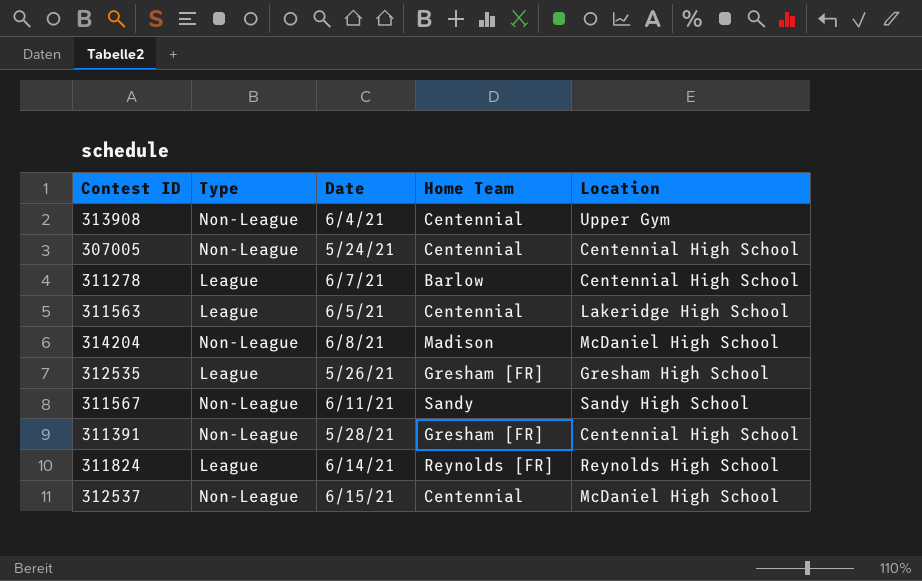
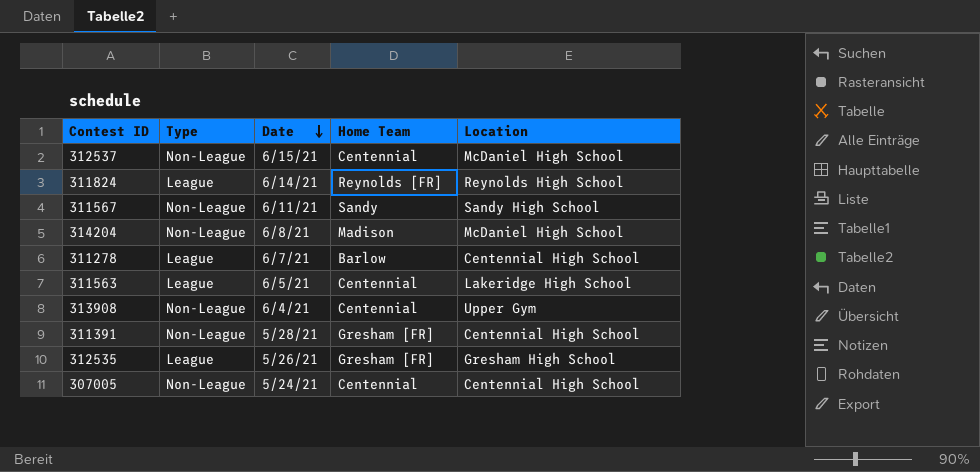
row order: none -> Date descending

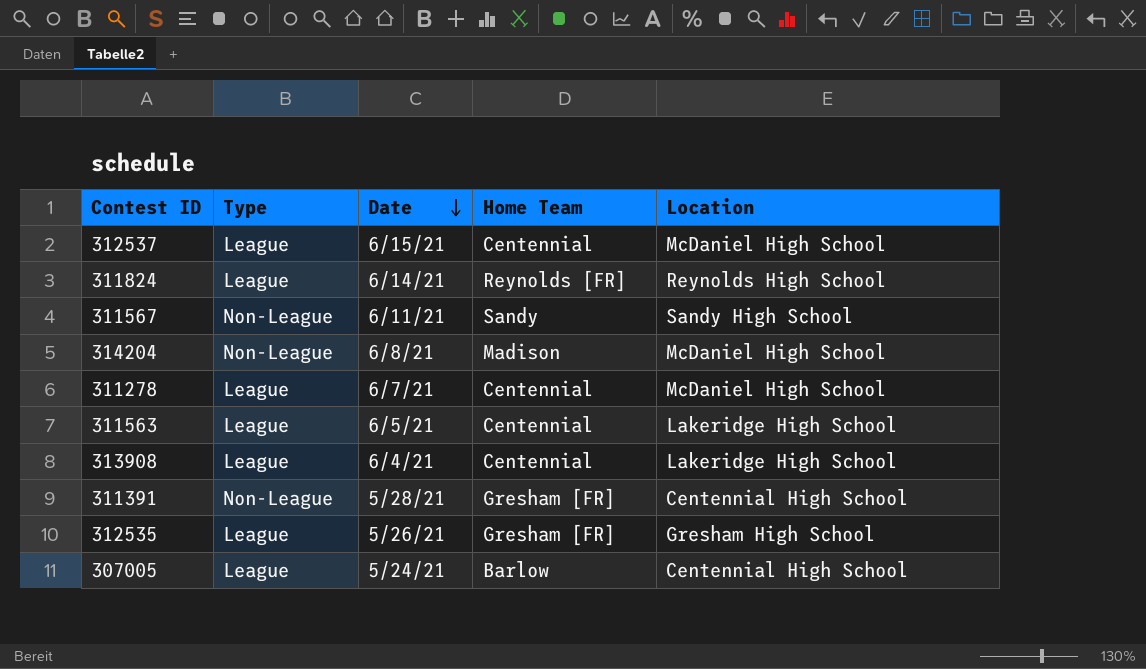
312537 | Type: Non-League -> League
311278 | Home Team: Barlow -> Centennial
311278 | Location: Centennial High School -> McDaniel High School
313908 | Type: Non-League -> League
313908 | Location: Upper Gym -> Lakeridge High School
307005 | Type: Non-League -> League
307005 | Home Team: Centennial -> Barlow

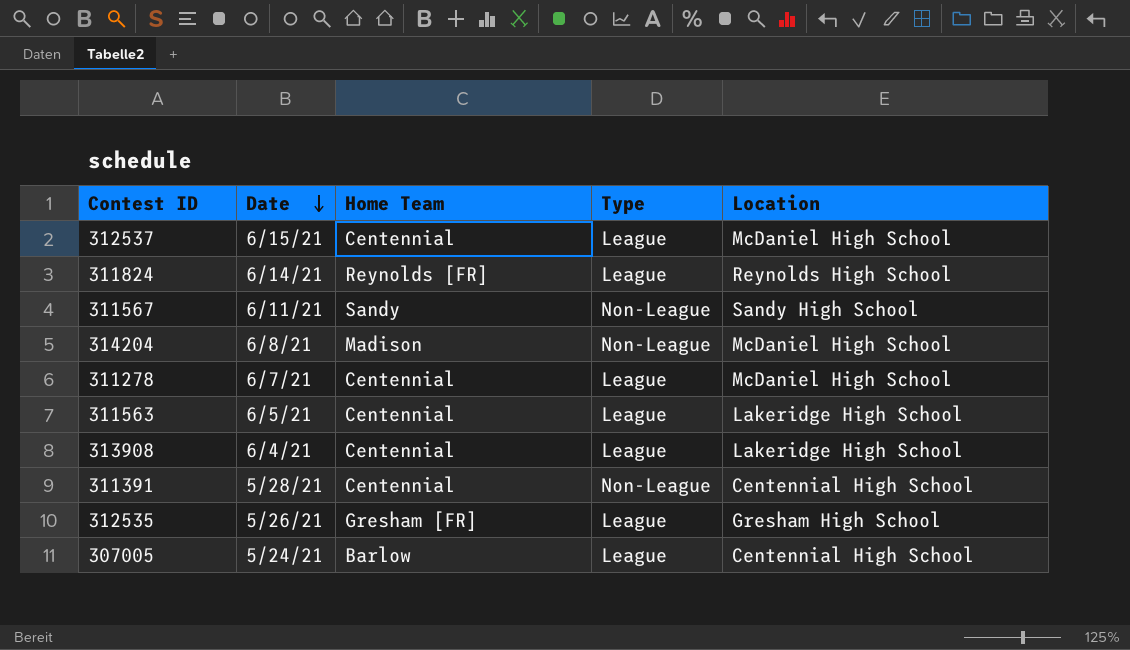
column Type | position: 2 -> 4
311391 | Home Team: Gresham [FR] -> Centennial

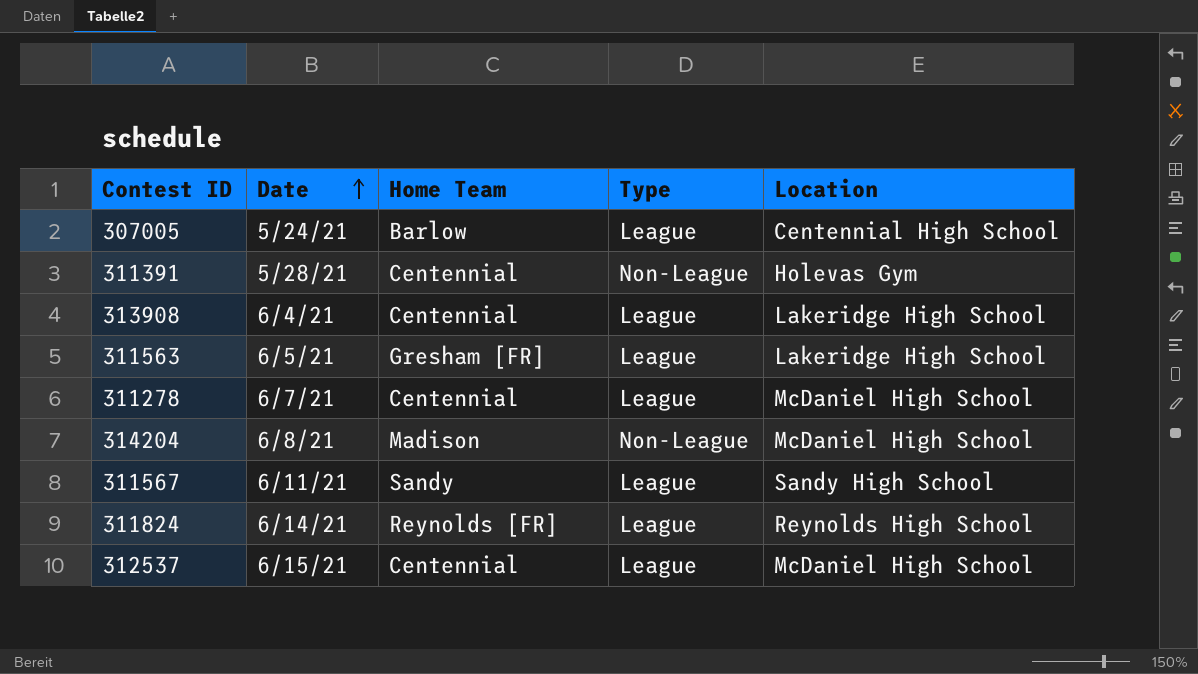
row order: Date descending -> Date ascending
row 312535: 5/26/21 | Gresham [FR] | League | Gresham High School -> none
311391 | Location: Centennial High School -> Holevas Gym
311563 | Home Team: Centennial -> Gresham [FR]
311567 | Type: Non-League -> League

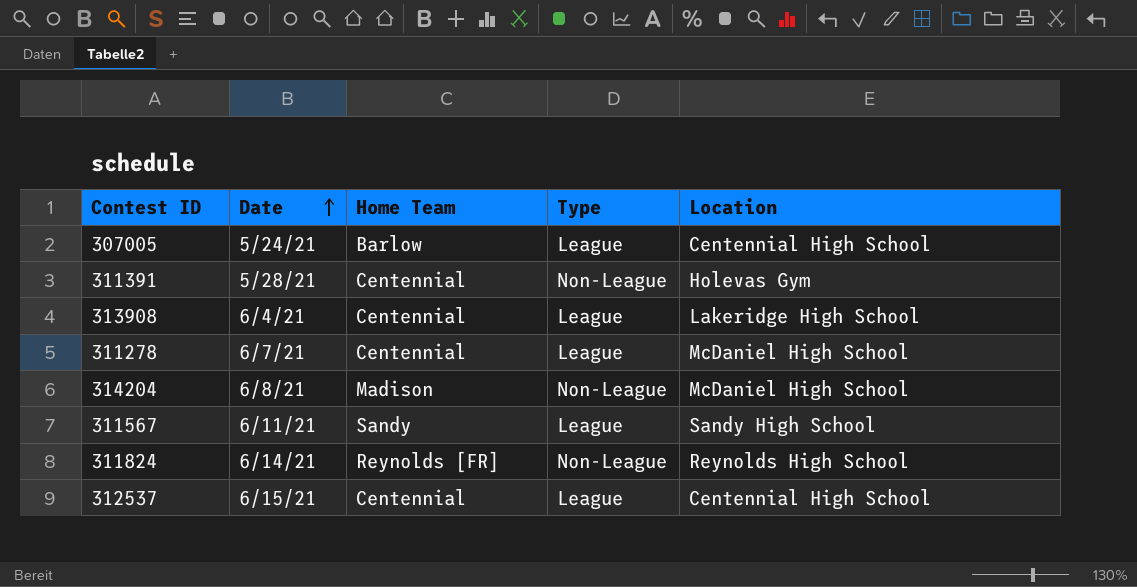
row 311563: 6/5/21 | Gresham [FR] | League | Lakeridge High School -> none
311824 | Type: League -> Non-League
312537 | Location: McDaniel High School -> Centennial High School

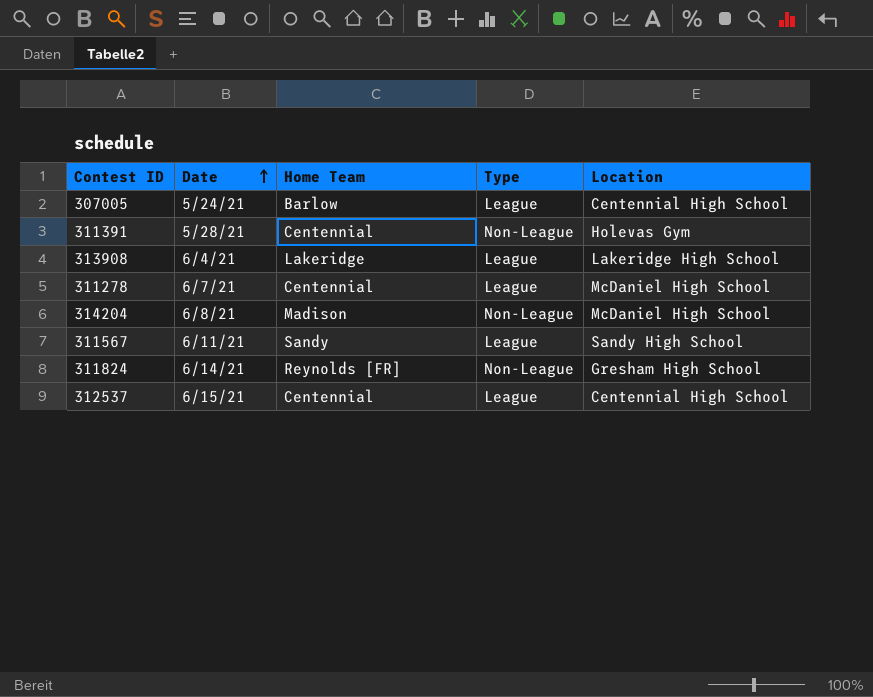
313908 | Home Team: Centennial -> Lakeridge
311824 | Location: Reynolds High School -> Gresham High School

